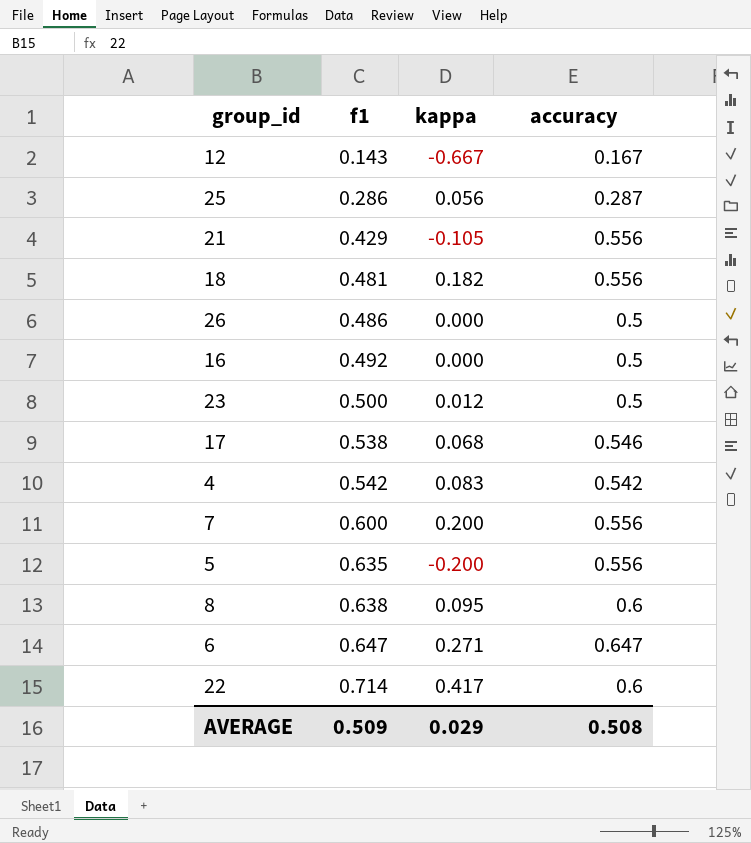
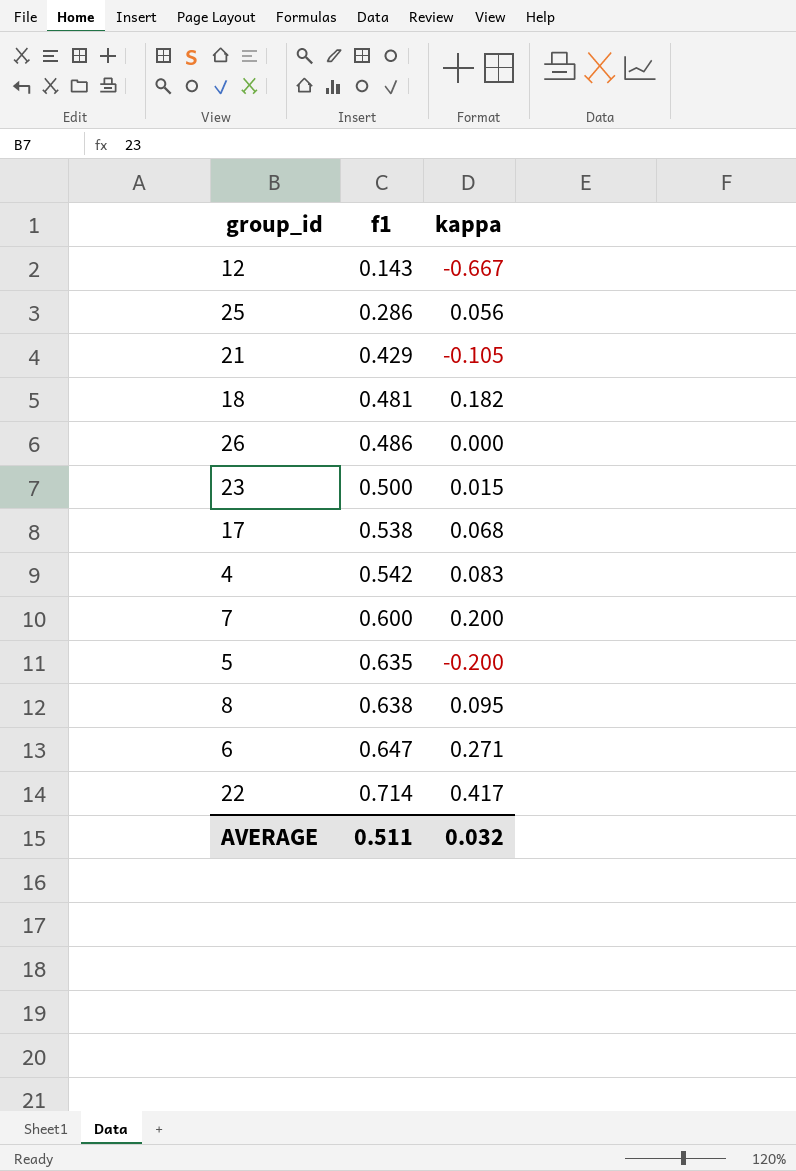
column accuracy | position: 4 -> none
row 16: 0.492 | 0.000 | 0.5 -> none
23 | kappa: 0.012 -> 0.015
AVERAGE | f1: 0.509 -> 0.511
AVERAGE | kappa: 0.029 -> 0.032

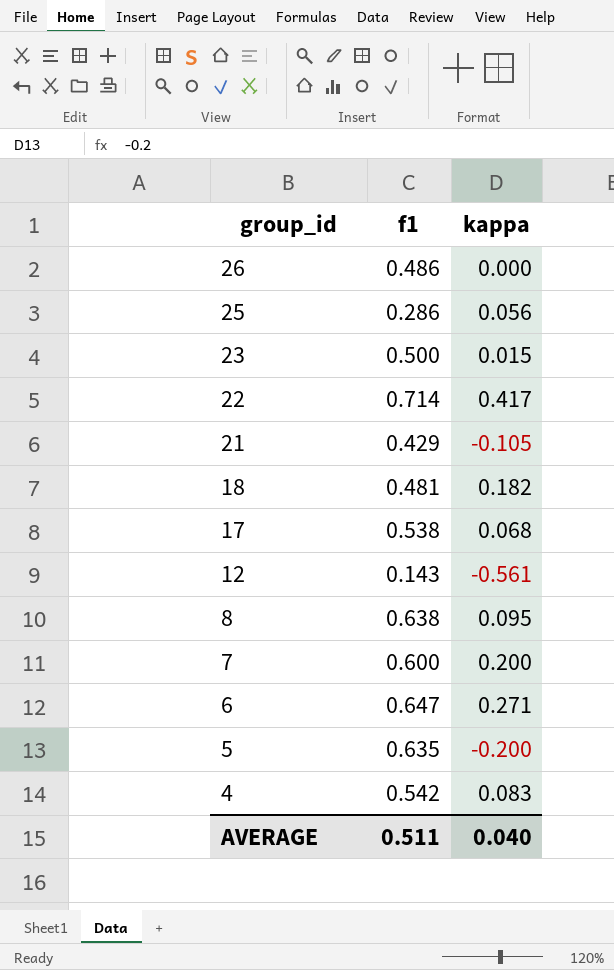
row order: f1 ascending -> group_id descending
12 | kappa: -0.667 -> -0.561
AVERAGE | kappa: 0.032 -> 0.040

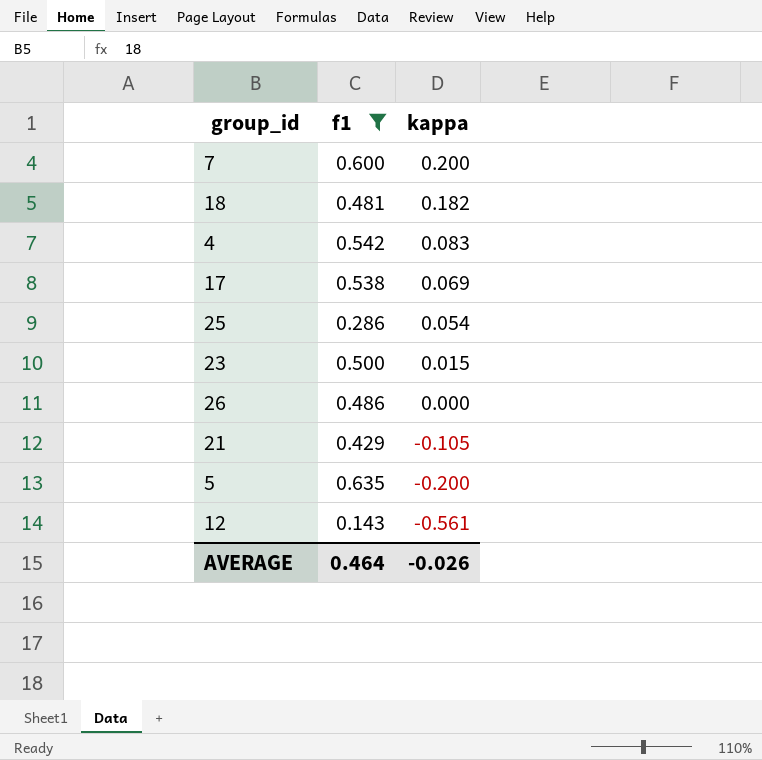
filter: none -> f1 <= 0.635
row order: group_id descending -> kappa descending
17 | kappa: 0.068 -> 0.069
25 | kappa: 0.056 -> 0.054
AVERAGE | f1: 0.511 -> 0.464
AVERAGE | kappa: 0.040 -> -0.026

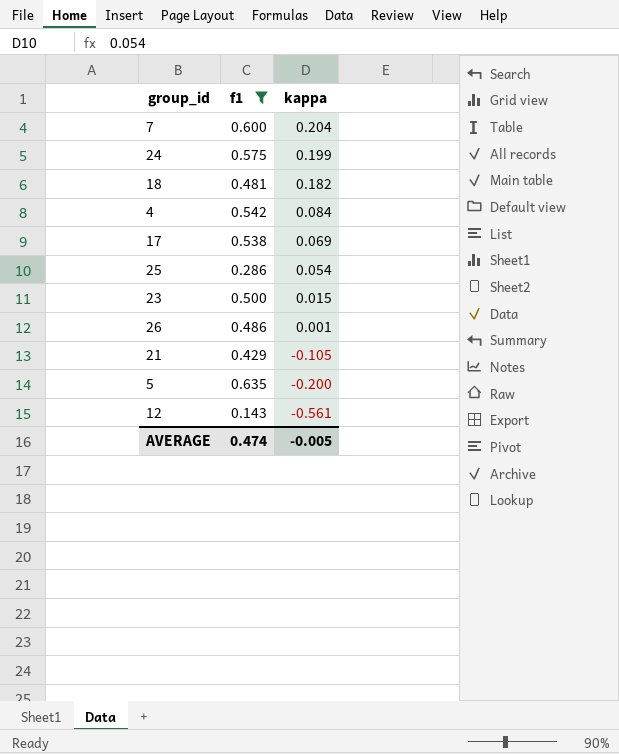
7 | kappa: 0.200 -> 0.204
row 24: none -> 0.575 | 0.199
4 | kappa: 0.083 -> 0.084
26 | kappa: 0.000 -> 0.001
AVERAGE | f1: 0.464 -> 0.474
AVERAGE | kappa: -0.026 -> -0.005

